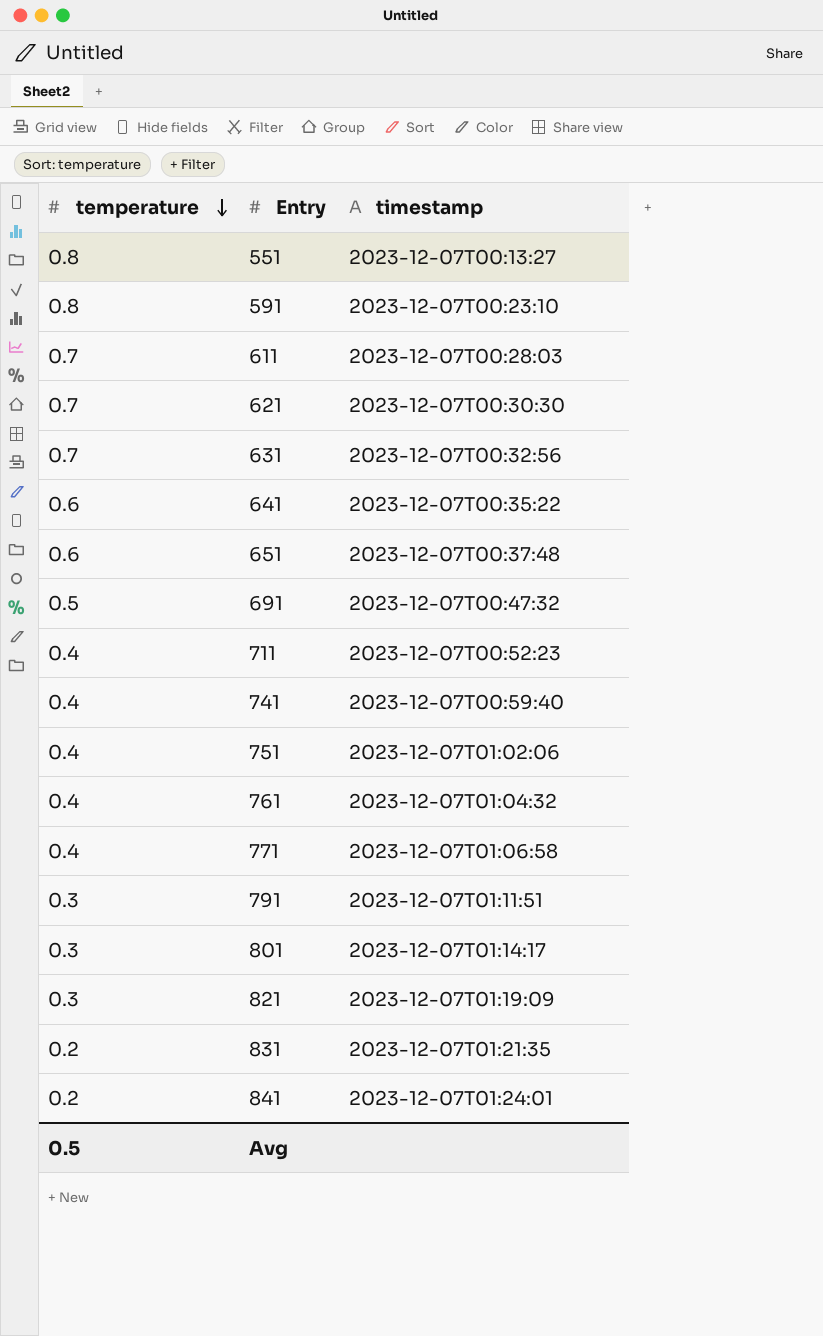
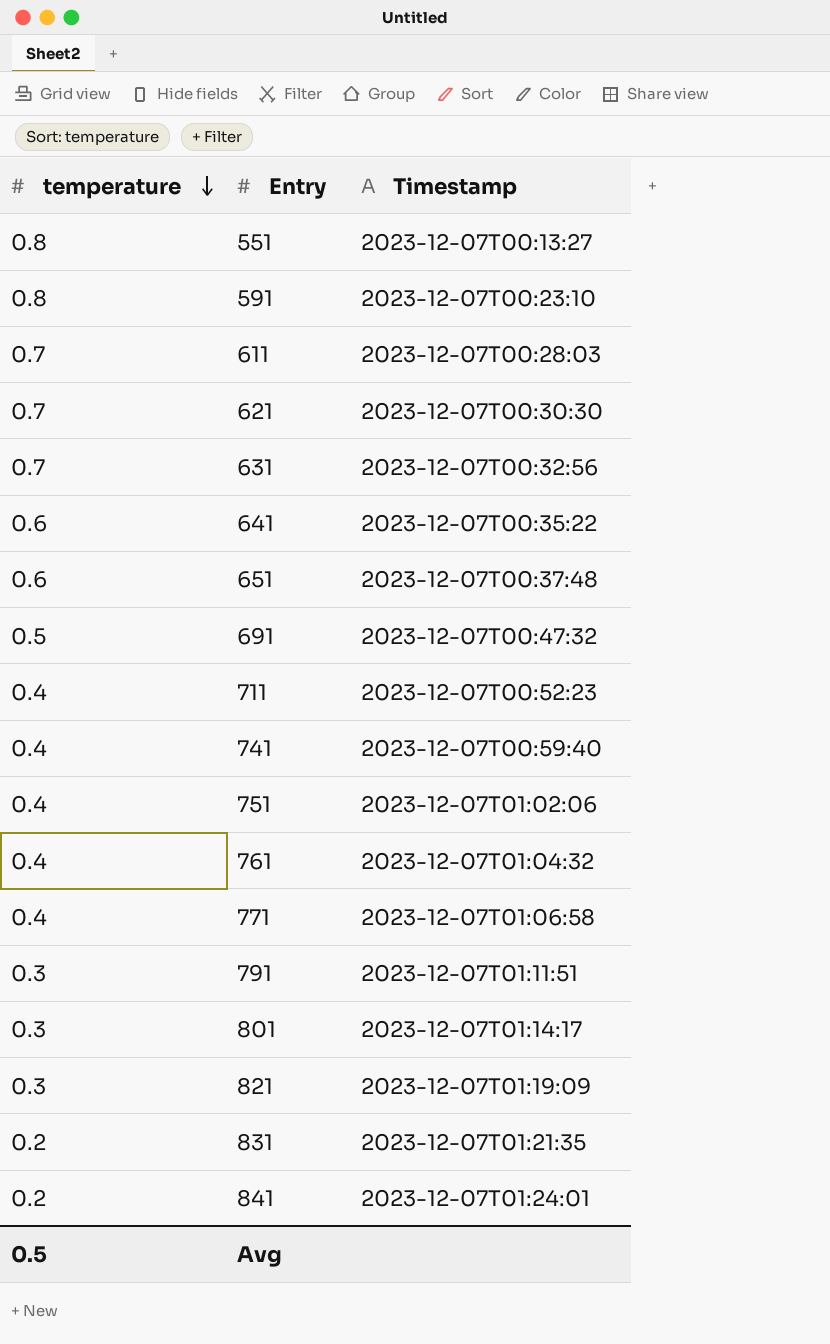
column name: timestamp -> Timestamp

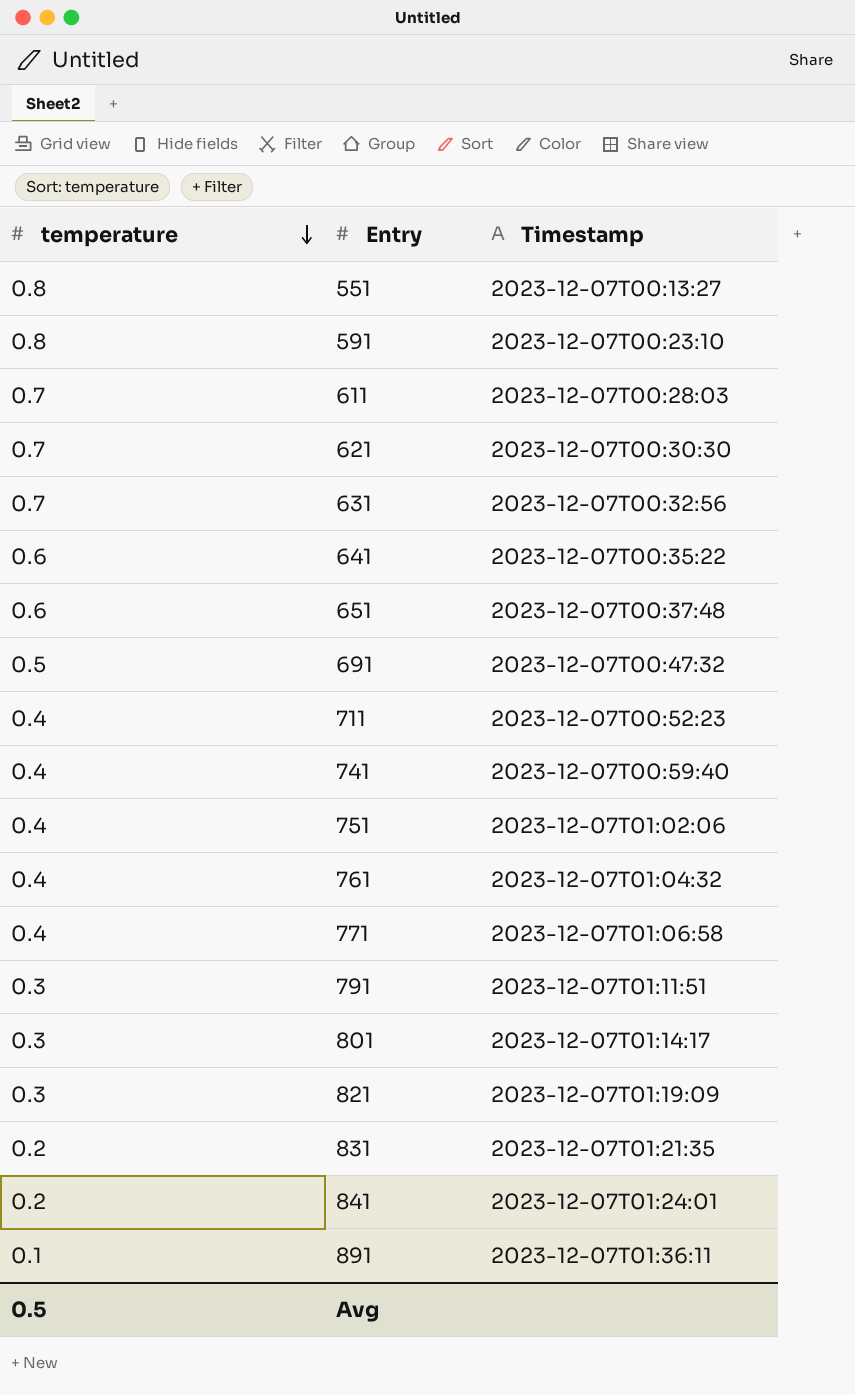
row 891: none -> 0.1 | 2023-12-07T01:36:11

